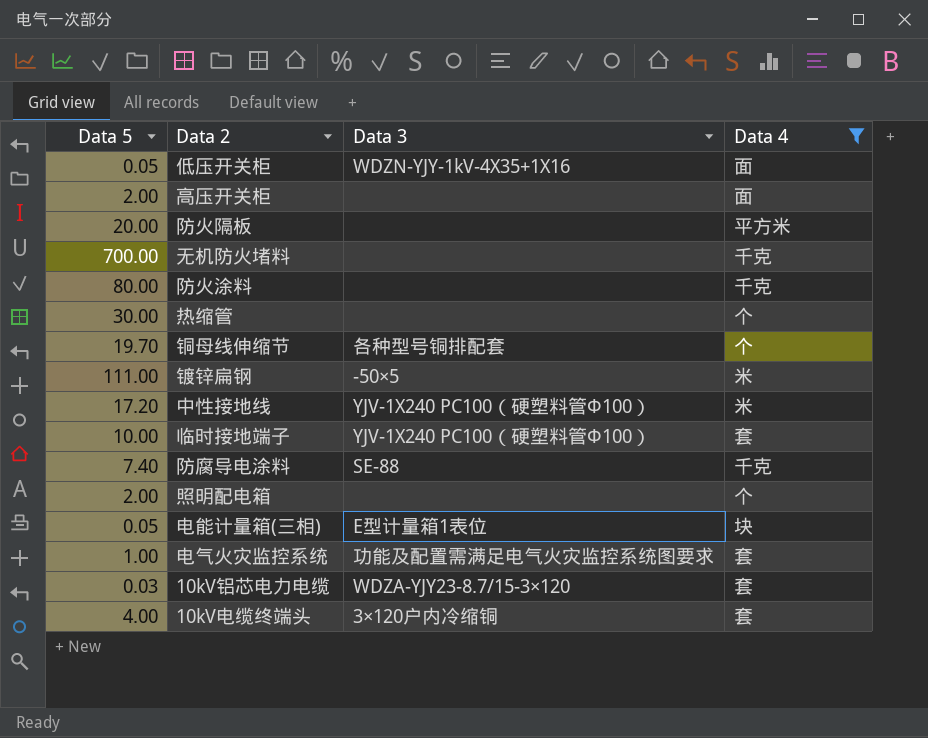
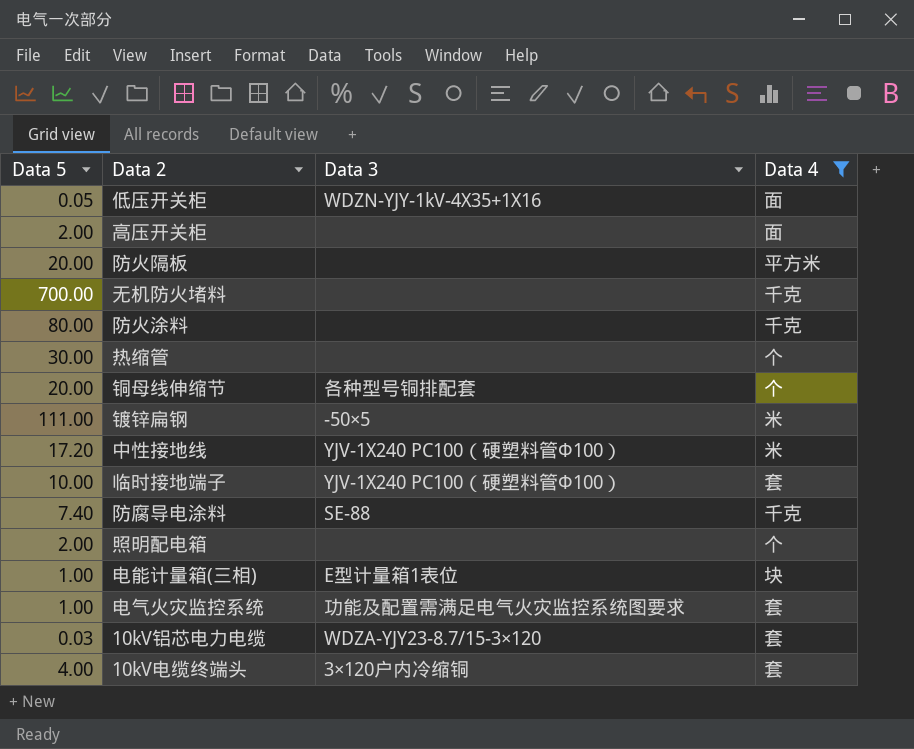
铜母线伸缩节 | Data 5: 19.70 -> 20.00
电能计量箱(三相) | Data 5: 0.05 -> 1.00

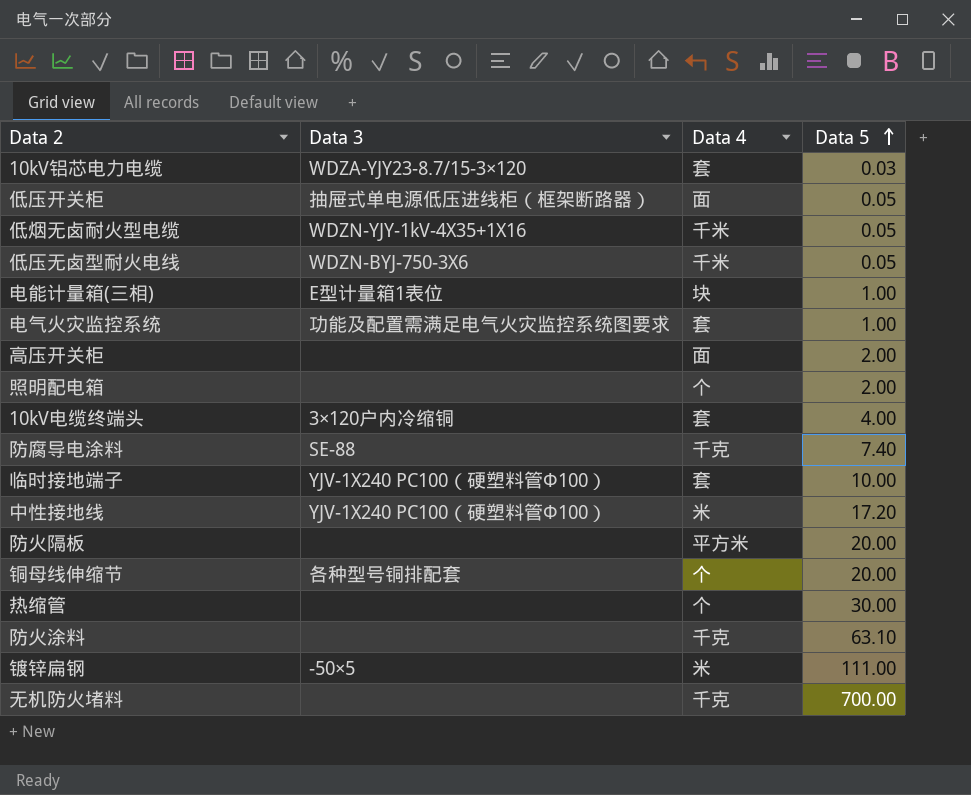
filter: Data 4 != 千米 -> none
row order: none -> Data 5 ascending
column Data 5 | position: 1 -> 4
低压开关柜 | Data 3: WDZN-YJY-1kV-4X35+1X16 -> 抽屉式单电源低压进线柜（框架断路器）
防火涂料 | Data 5: 80.00 -> 63.10

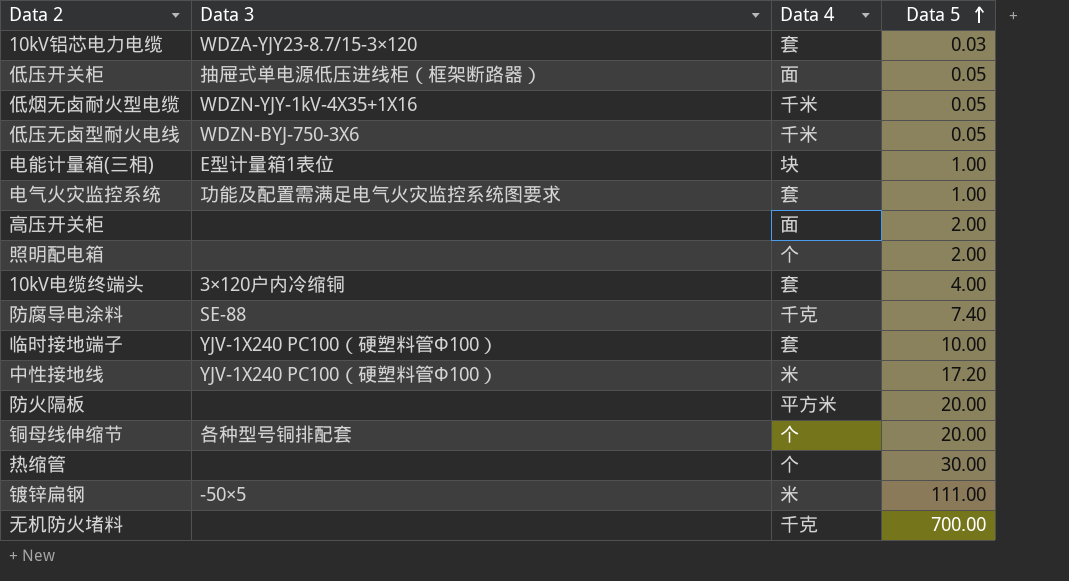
row 防火涂料: none | 千克 | 63.10 -> none

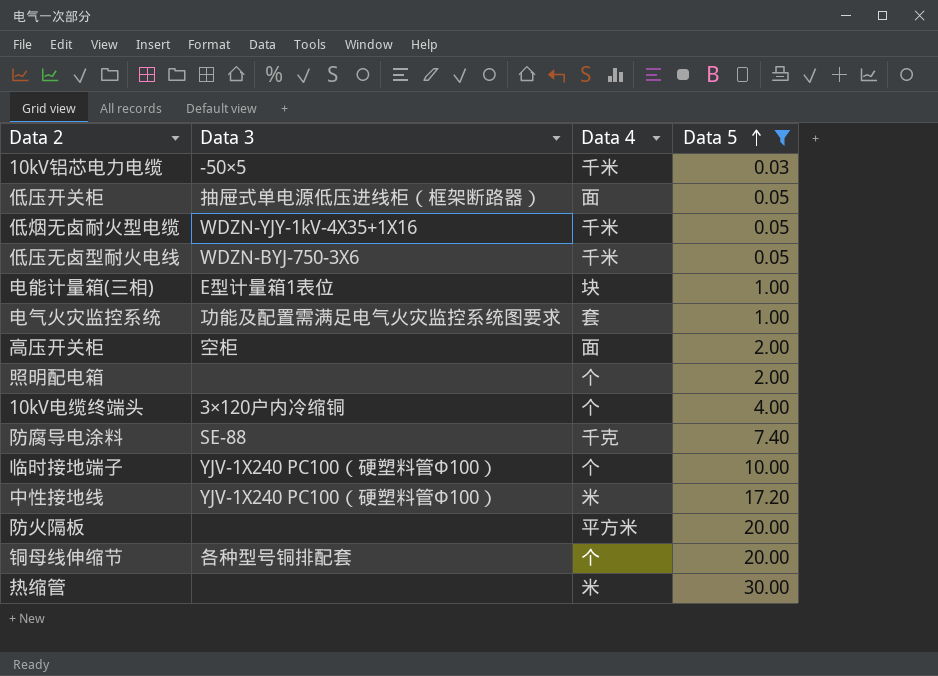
filter: none -> Data 5 <= 30.00
10kV铝芯电力电缆 | Data 3: WDZA-YJY23-8.7/15-3×120 -> -50×5
10kV铝芯电力电缆 | Data 4: 套 -> 千米
高压开关柜 | Data 3: none -> 空柜
10kV电缆终端头 | Data 4: 套 -> 个
临时接地端子 | Data 4: 套 -> 个
热缩管 | Data 4: 个 -> 米

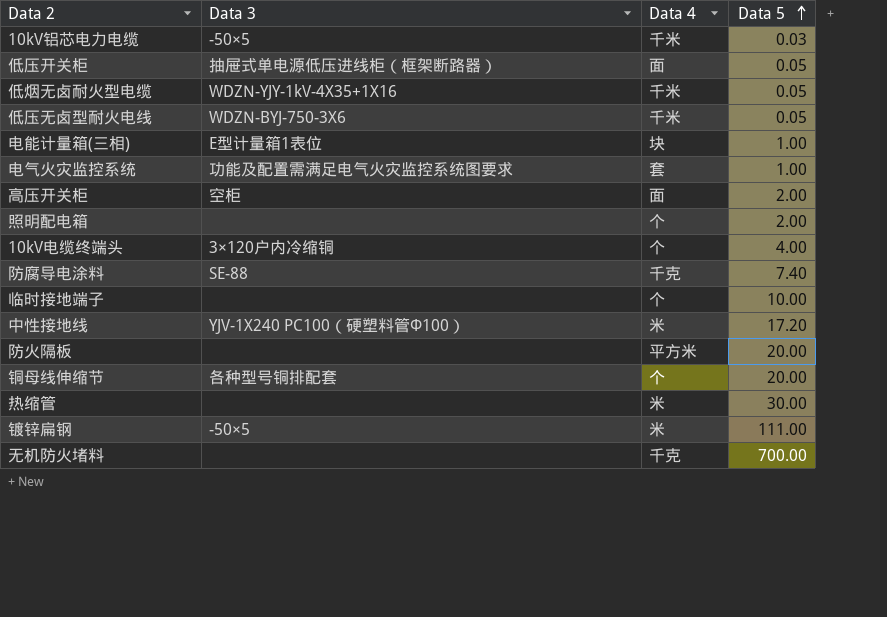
filter: Data 5 <= 30.00 -> none
临时接地端子 | Data 3: YJV-1X240 PC100（硬塑料管Φ100） -> none

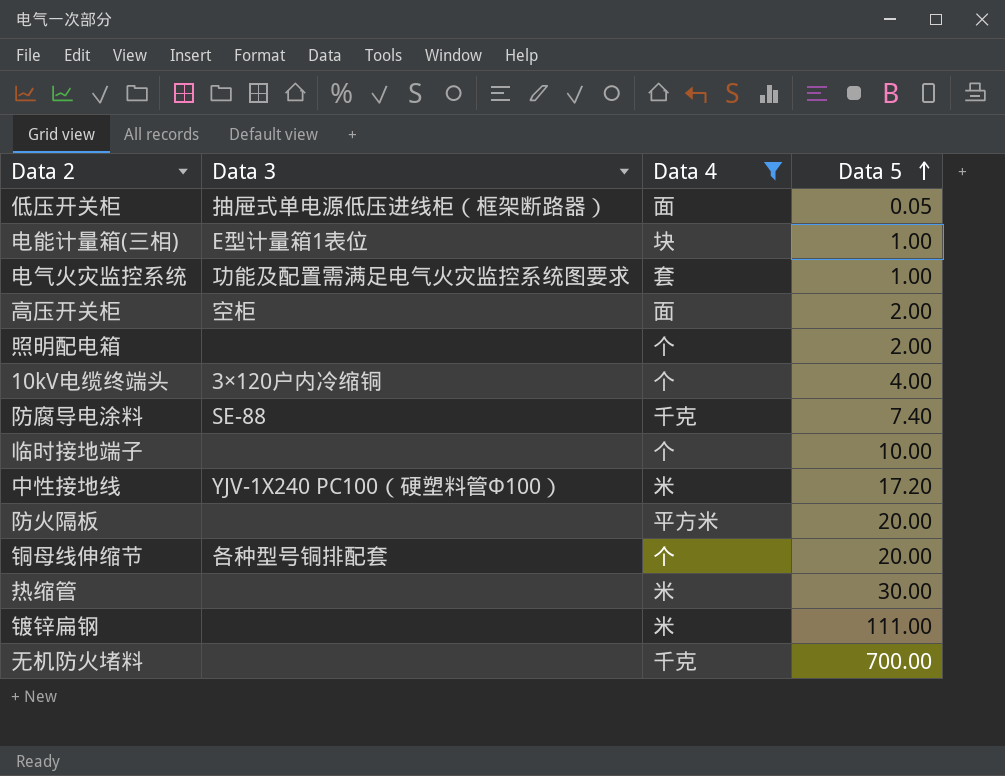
filter: none -> Data 4 != 千米
镀锌扁钢 | Data 3: -50×5 -> none

